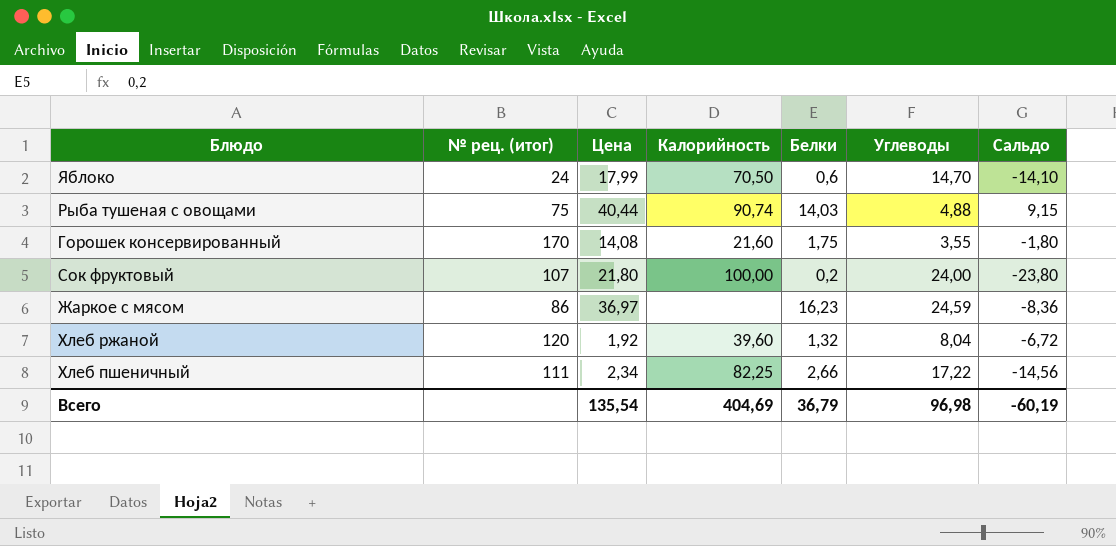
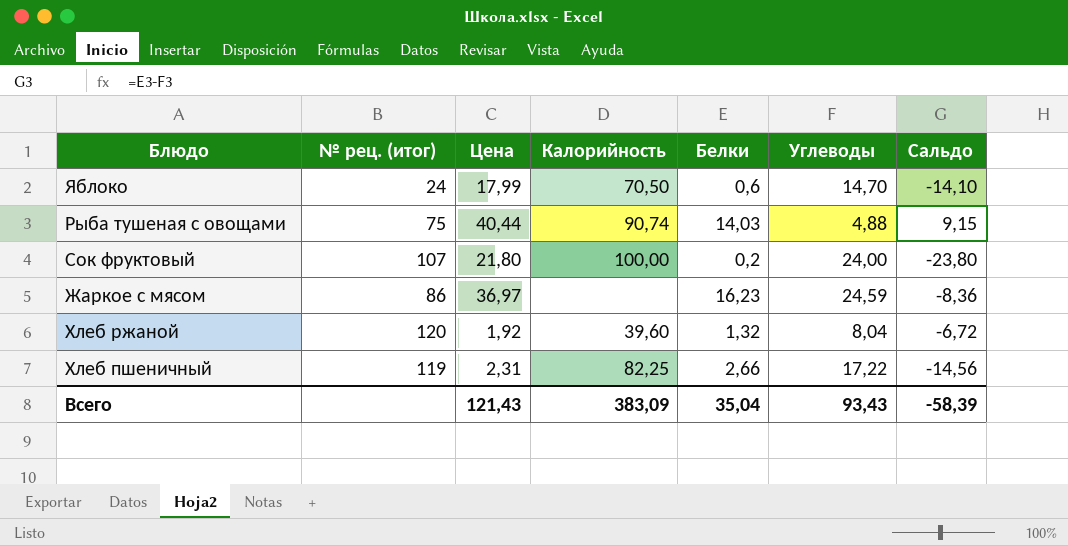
row Горошек консервированный: 170 | 14,08 | 21,60 | 1,75 | 3,55 | -1,80 -> none
Хлеб пшеничный | № рец. (итог): 111 -> 119
Хлеб пшеничный | Цена: 2,34 -> 2,31
Всего | Цена: 135,54 -> 121,43
Всего | Калорийность: 404,69 -> 383,09
Всего | Белки: 36,79 -> 35,04
Всего | Углеводы: 96,98 -> 93,43
Всего | Сальдо: -60,19 -> -58,39

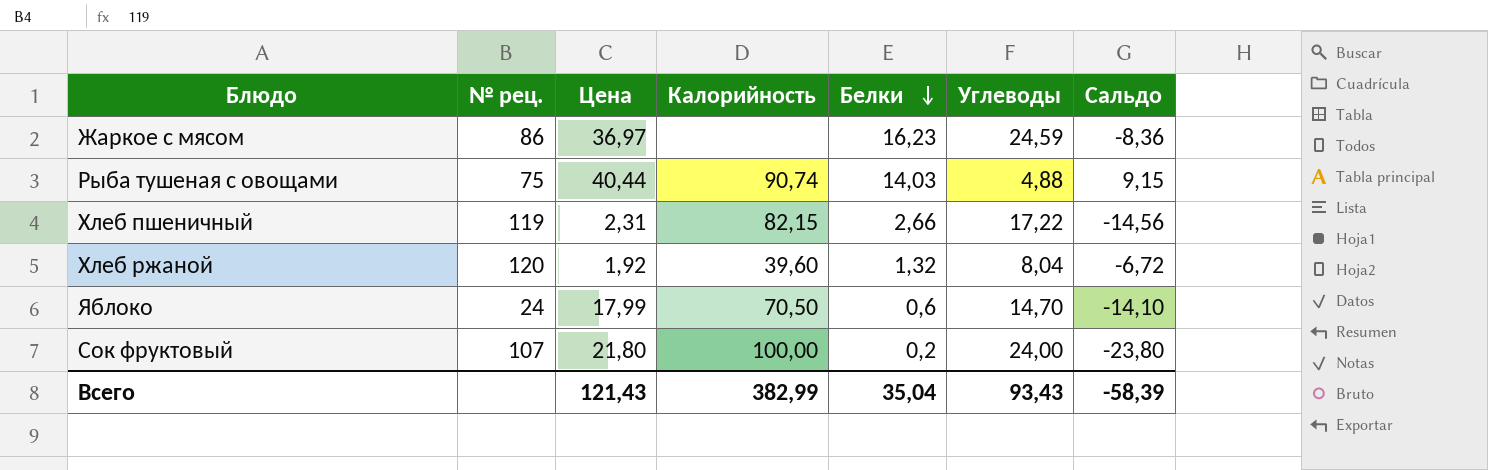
row order: none -> Белки descending
column name: № рец. (итог) -> № рец.
Хлеб пшеничный | Калорийность: 82,25 -> 82,15
Всего | Калорийность: 383,09 -> 382,99

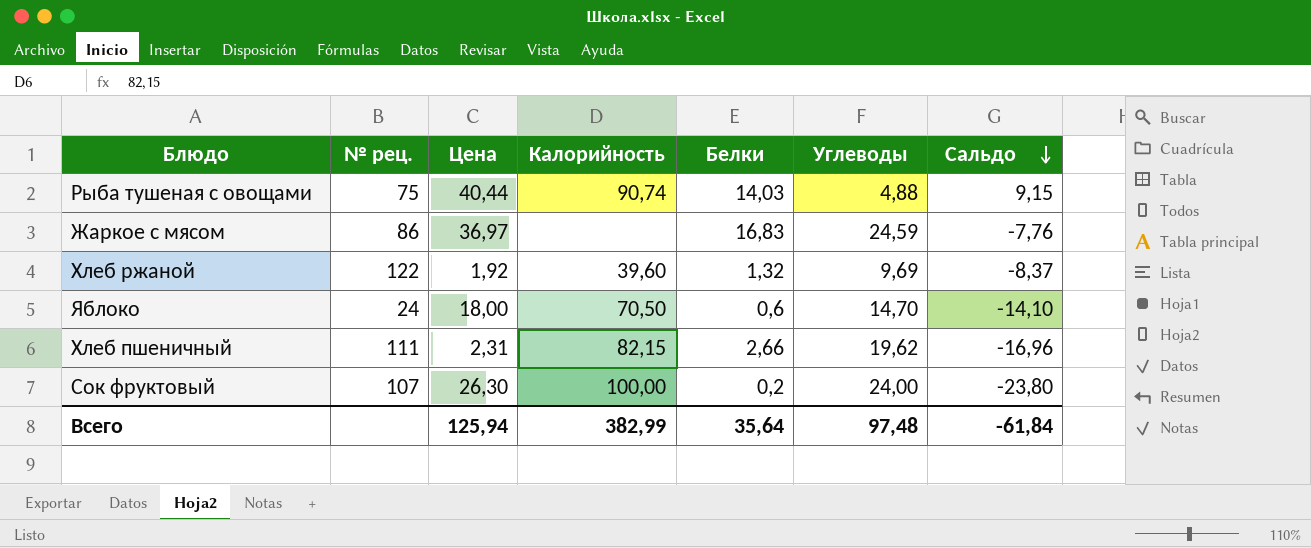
row order: Белки descending -> Сальдо descending
Жаркое с мясом | Белки: 16,23 -> 16,83
Жаркое с мясом | Сальдо: -8,36 -> -7,76
Хлеб ржаной | № рец.: 120 -> 122
Хлеб ржаной | Углеводы: 8,04 -> 9,69
Хлеб ржаной | Сальдо: -6,72 -> -8,37
Яблоко | Цена: 17,99 -> 18,00
Хлеб пшеничный | № рец.: 119 -> 111
Хлеб пшеничный | Углеводы: 17,22 -> 19,62
Хлеб пшеничный | Сальдо: -14,56 -> -16,96
Сок фруктовый | Цена: 21,80 -> 26,30
Всего | Цена: 121,43 -> 125,94
Всего | Белки: 35,04 -> 35,64
Всего | Углеводы: 93,43 -> 97,48
Всего | Сальдо: -58,39 -> -61,84

